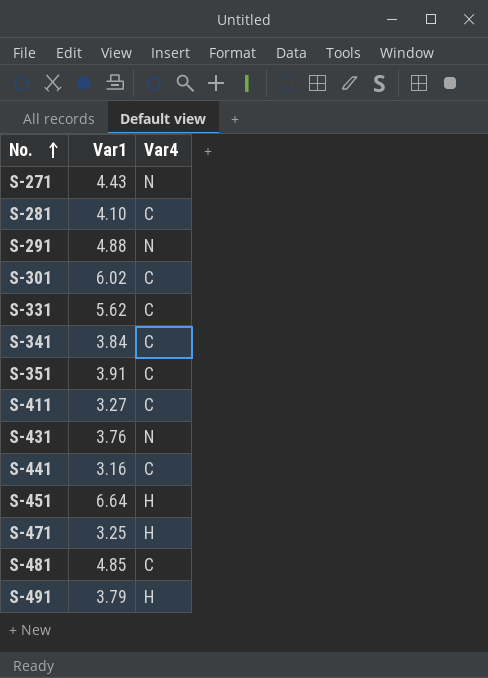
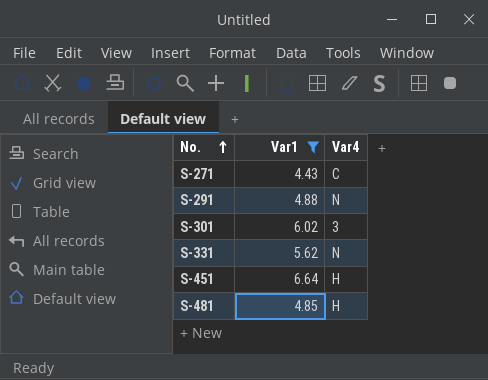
filter: none -> Var1 >= 4.43
S-271 | Var4: N -> C
S-301 | Var4: C -> 3
S-331 | Var4: C -> N
S-481 | Var4: C -> H

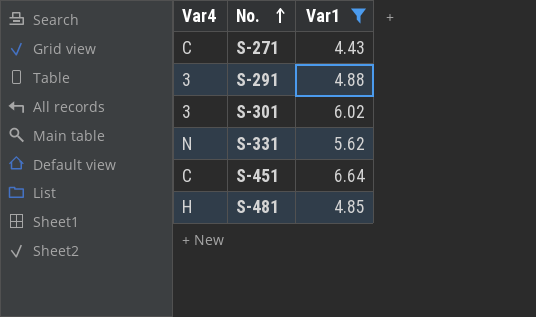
column Var4 | position: 3 -> 1
S-291 | Var4: N -> 3
S-451 | Var4: H -> C

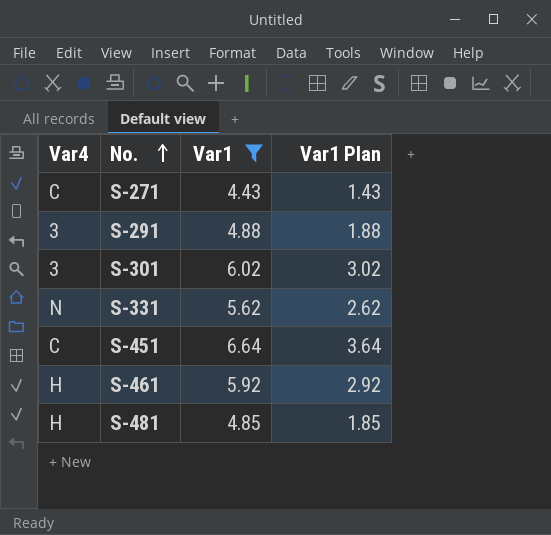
column Var1 Plan | formula: none -> [Var1] - 3
row S-461: none -> H | 5.92 | 2.92

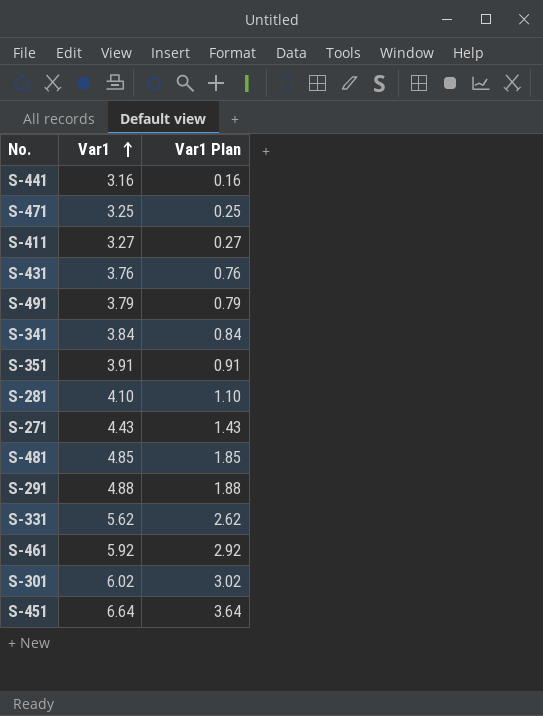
filter: Var1 >= 4.43 -> none
row order: No. ascending -> Var1 ascending
column Var4 | position: 1 -> none

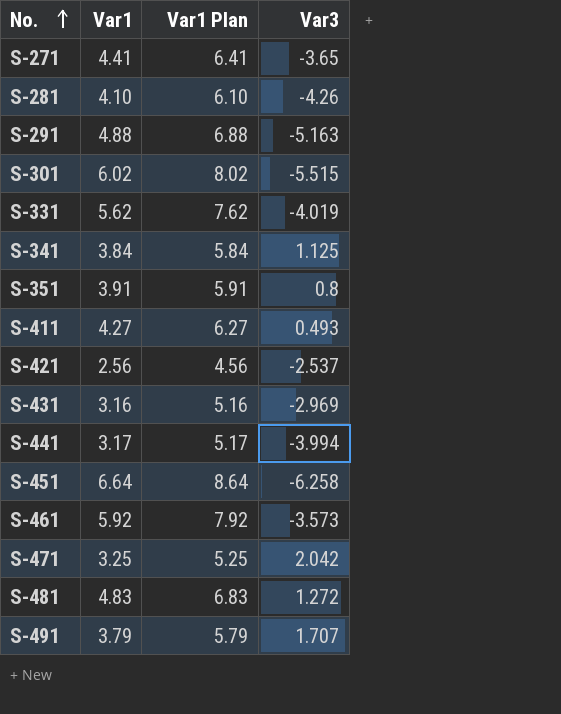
row order: Var1 ascending -> No. ascending
column Var1 Plan | formula: [Var1] - 3 -> [Var1] + 2
column Var3 | position: none -> 4
S-271 | Var1: 4.43 -> 4.41
S-411 | Var1: 3.27 -> 4.27
row S-421: none -> 2.56 | 4.56 | -2.537
S-431 | Var1: 3.76 -> 3.16
S-441 | Var1: 3.16 -> 3.17
S-481 | Var1: 4.85 -> 4.83

